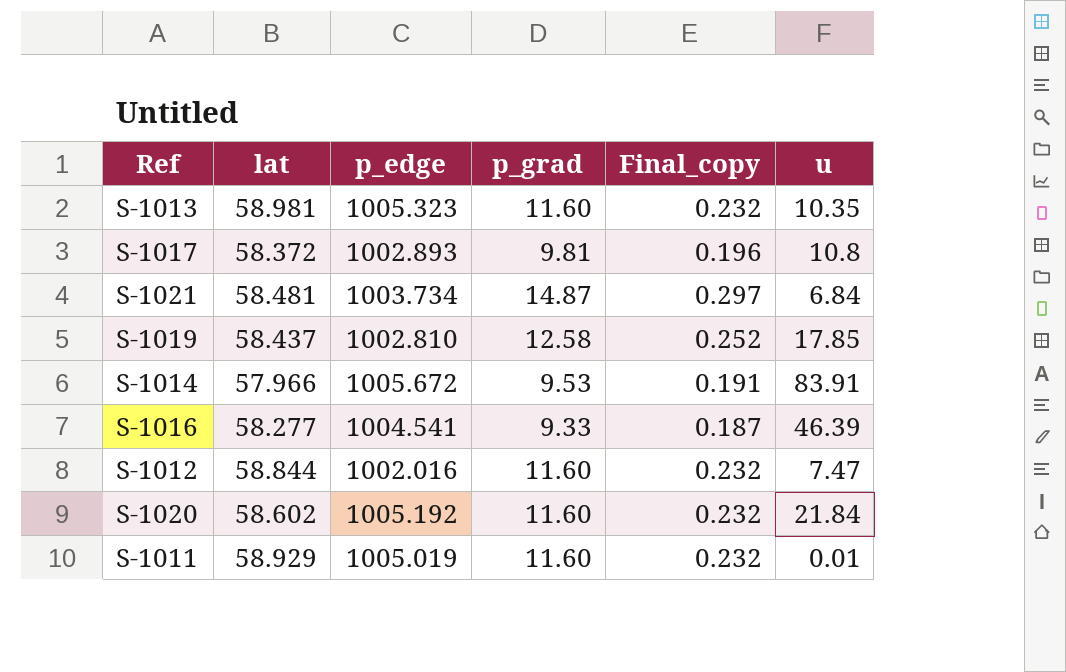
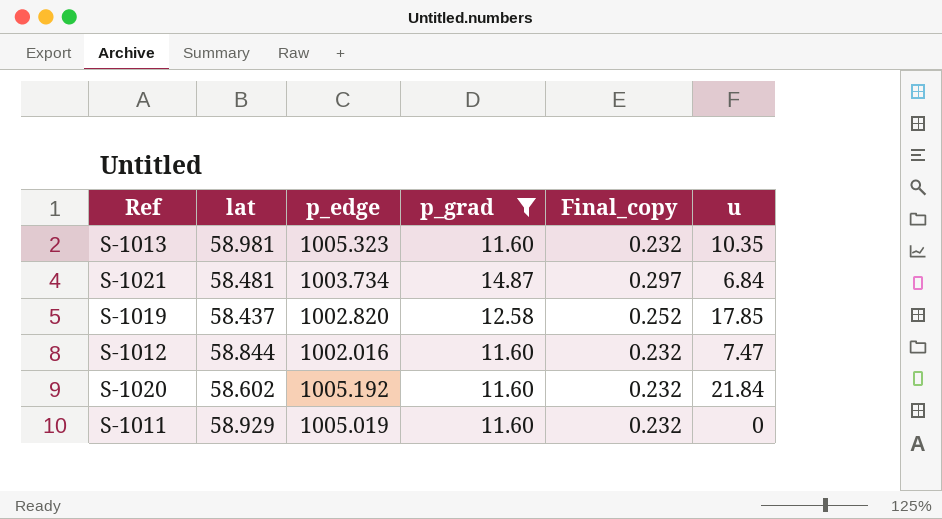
filter: none -> p_grad >= 11.60
S-1019 | p_edge: 1002.810 -> 1002.820
S-1011 | u: 0.01 -> 0

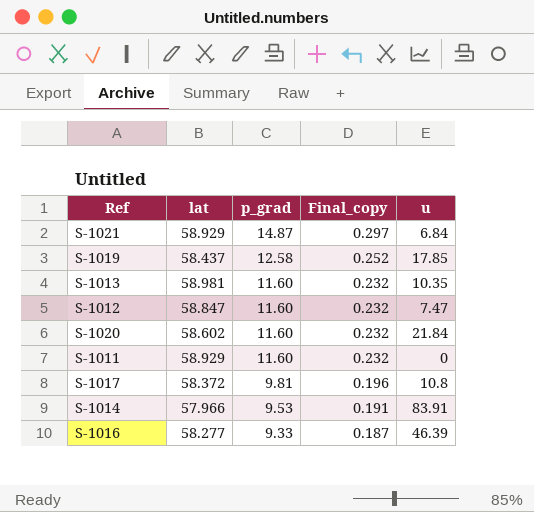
filter: p_grad >= 11.60 -> none
row order: none -> p_grad descending
column p_edge | position: 3 -> none
S-1021 | lat: 58.481 -> 58.929
S-1012 | lat: 58.844 -> 58.847

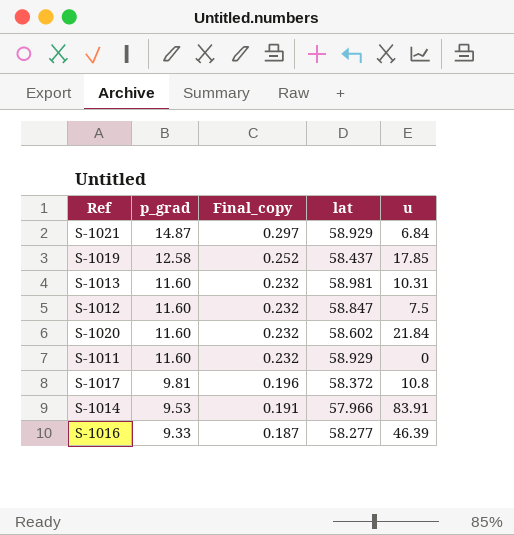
column lat | position: 2 -> 4
S-1013 | u: 10.35 -> 10.31
S-1012 | u: 7.47 -> 7.5

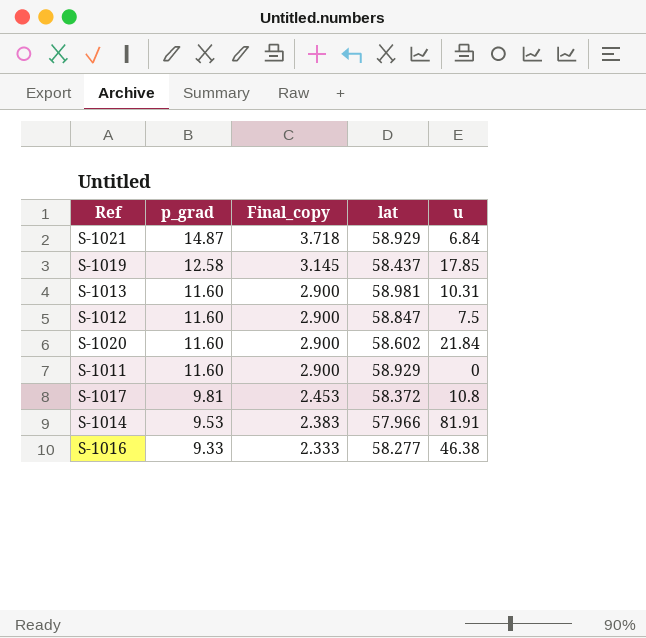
column Final_copy | formula: [p_grad] * 0.02 -> [p_grad] * 0.25
S-1014 | u: 83.91 -> 81.91
S-1016 | u: 46.39 -> 46.38

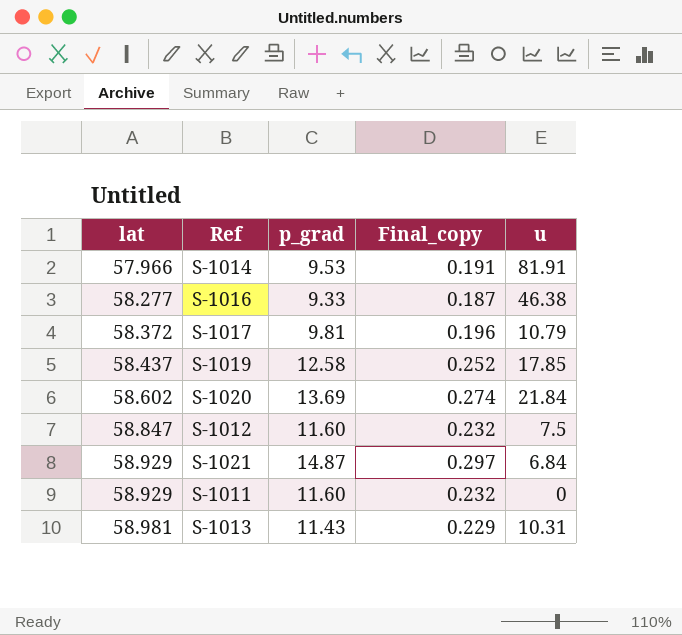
row order: p_grad descending -> lat ascending
column lat | position: 4 -> 1
column Final_copy | formula: [p_grad] * 0.25 -> [p_grad] * 0.02
S-1017 | u: 10.8 -> 10.79
S-1020 | p_grad: 11.60 -> 13.69
S-1013 | p_grad: 11.60 -> 11.43

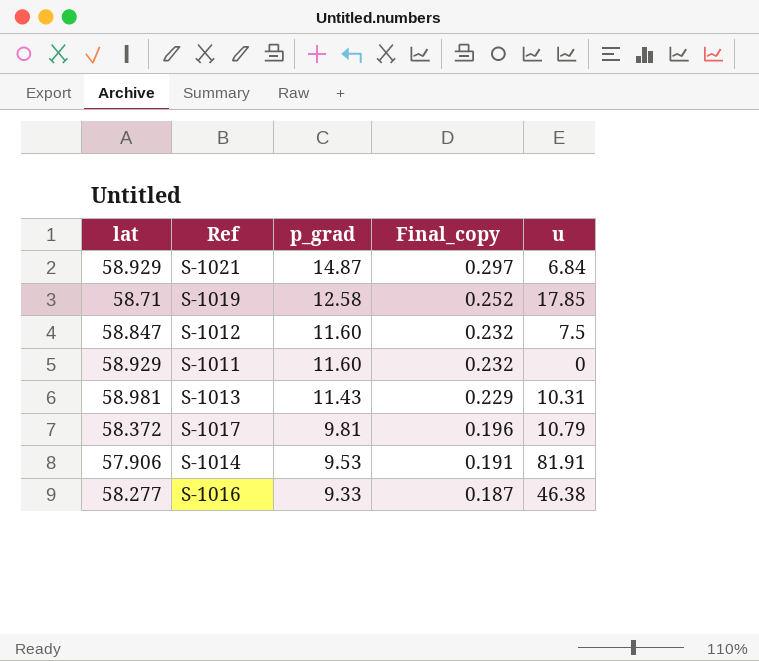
row order: lat ascending -> p_grad descending
row S-1020: 58.602 | 13.69 | 0.274 | 21.84 -> none
S-1019 | lat: 58.437 -> 58.71
S-1014 | lat: 57.966 -> 57.906

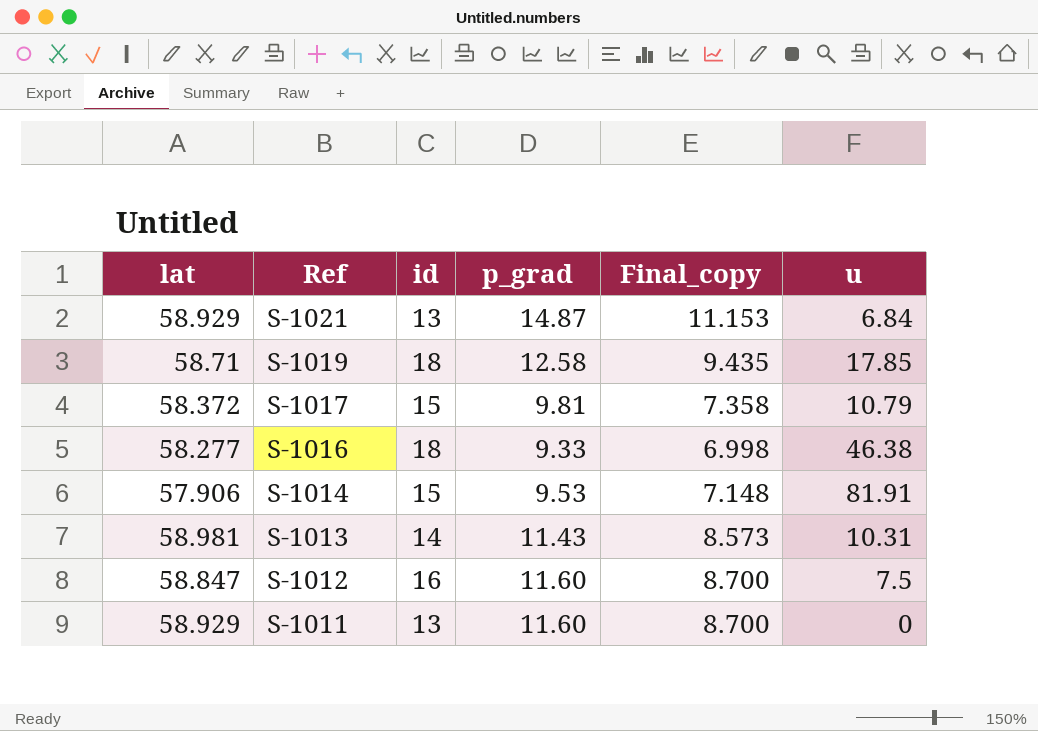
row order: p_grad descending -> Ref descending
column id | position: none -> 3
column Final_copy | formula: [p_grad] * 0.02 -> [p_grad] * 0.75

